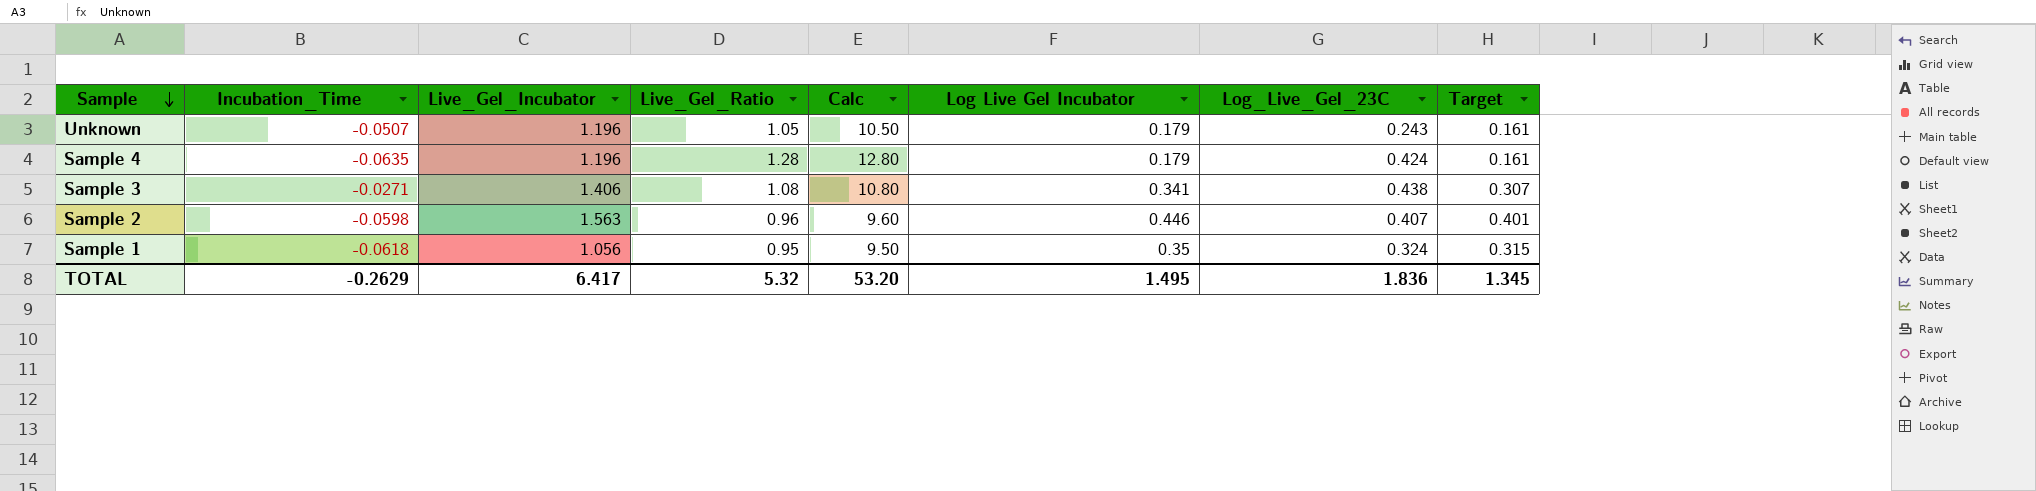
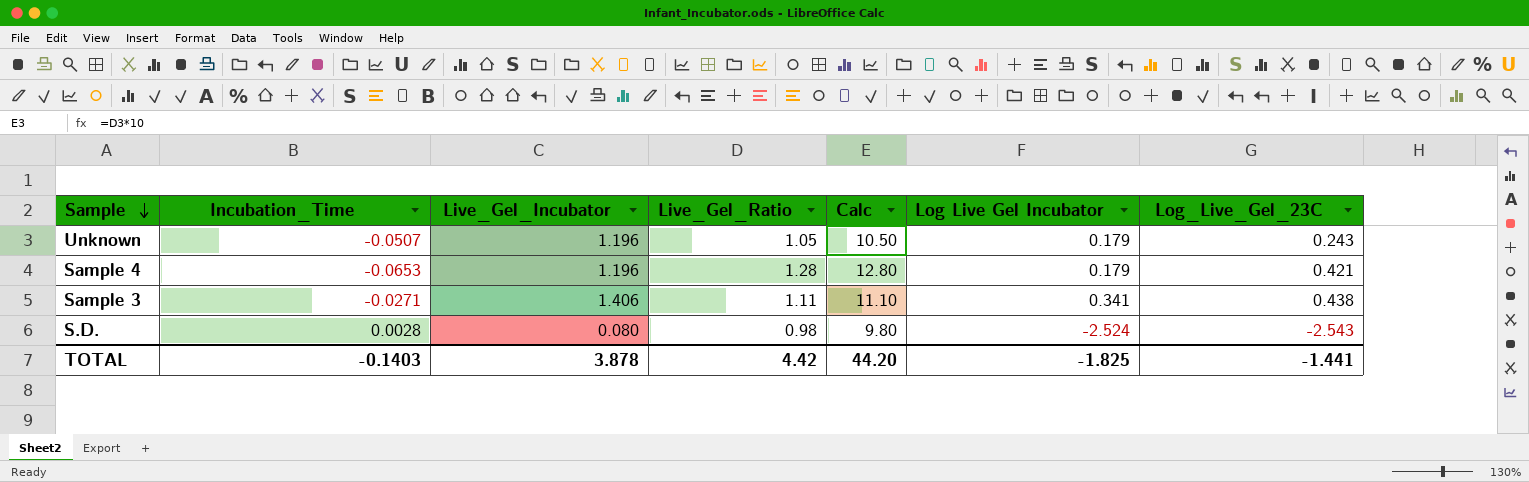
column Target | formula: [Log Live Gel Incubator] * 0.9 -> none
row Sample 2: -0.0598 | 1.563 | 0.96 | 9.60 | 0.446 | 0.407 | 0.401 -> none
row Sample 1: -0.0618 | 1.056 | 0.95 | 9.50 | 0.35 | 0.324 | 0.315 -> none
Sample 4 | Incubation_Time: -0.0635 -> -0.0653
Sample 4 | Log_Live_Gel_23C: 0.424 -> 0.421
Sample 3 | Live_Gel_Ratio: 1.08 -> 1.11
Sample 3 | Calc: 10.80 -> 11.10
row S.D.: none -> 0.0028 | 0.080 | 0.98 | 9.80 | -2.524 | -2.543
TOTAL | Incubation_Time: -0.2629 -> -0.1403
TOTAL | Live_Gel_Incubator: 6.417 -> 3.878
TOTAL | Live_Gel_Ratio: 5.32 -> 4.42
TOTAL | Calc: 53.20 -> 44.20
TOTAL | Log Live Gel Incubator: 1.495 -> -1.825
TOTAL | Log_Live_Gel_23C: 1.836 -> -1.441

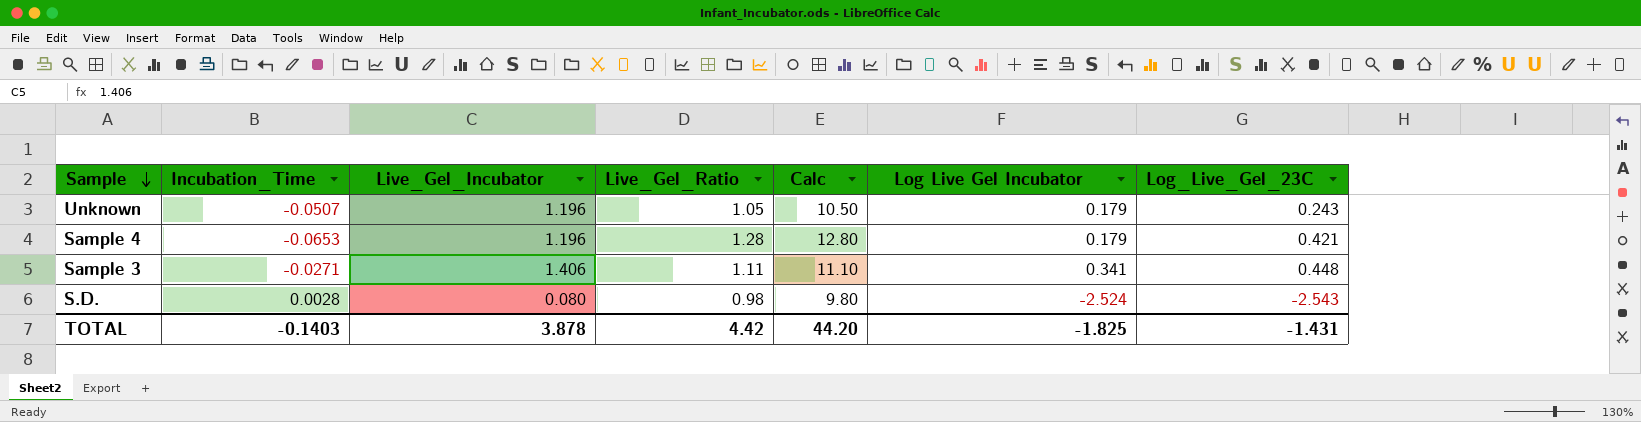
Sample 3 | Log_Live_Gel_23C: 0.438 -> 0.448
TOTAL | Log_Live_Gel_23C: -1.441 -> -1.431

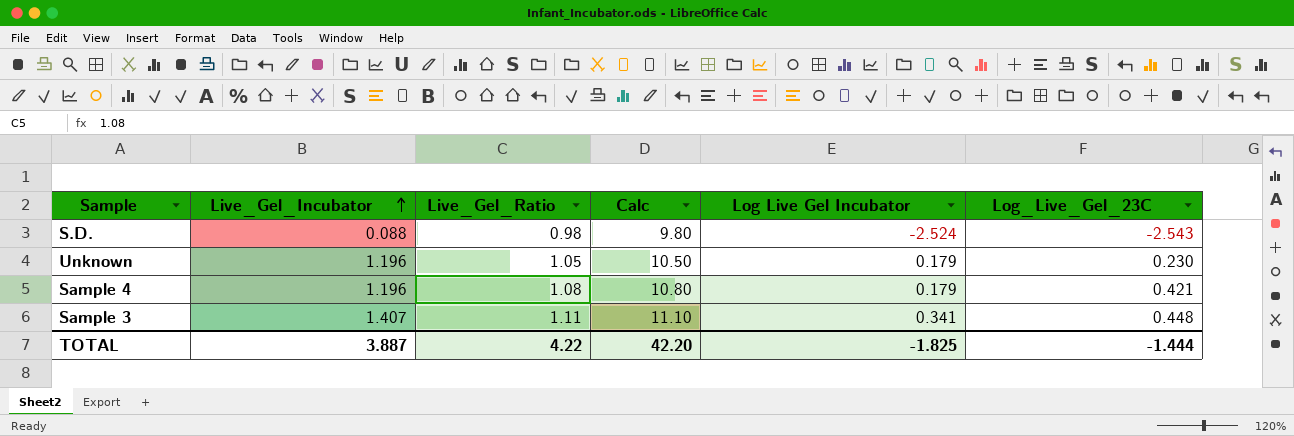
row order: Sample descending -> Live_Gel_Incubator ascending
column Incubation_Time | position: 2 -> none
S.D. | Live_Gel_Incubator: 0.080 -> 0.088
Unknown | Log_Live_Gel_23C: 0.243 -> 0.230
Sample 4 | Live_Gel_Ratio: 1.28 -> 1.08
Sample 4 | Calc: 12.80 -> 10.80
Sample 3 | Live_Gel_Incubator: 1.406 -> 1.407
TOTAL | Live_Gel_Incubator: 3.878 -> 3.887
TOTAL | Live_Gel_Ratio: 4.42 -> 4.22
TOTAL | Calc: 44.20 -> 42.20
TOTAL | Log_Live_Gel_23C: -1.431 -> -1.444

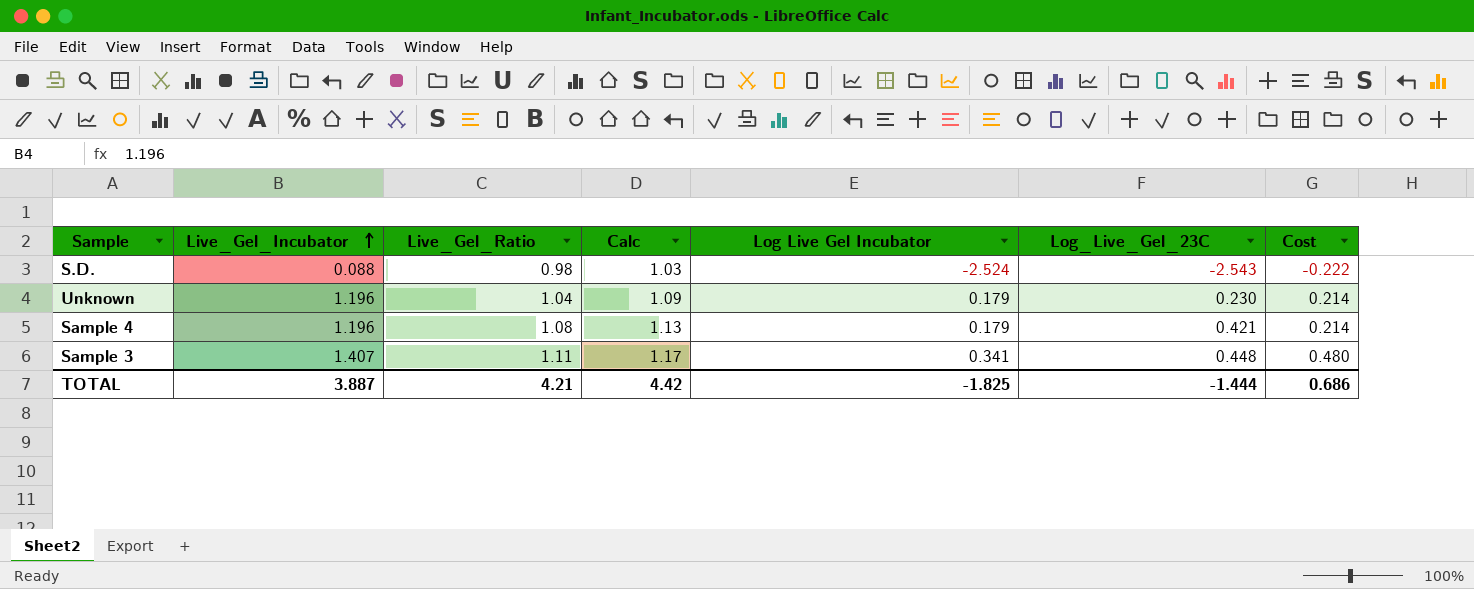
column Calc | formula: [Live_Gel_Ratio] * 10 -> [Live_Gel_Ratio] * 1.05
column Cost | formula: none -> [Live_Gel_Incubator] * [Log Live Gel Incubator]
Unknown | Live_Gel_Ratio: 1.05 -> 1.04
TOTAL | Live_Gel_Ratio: 4.22 -> 4.21
TOTAL | Calc: 42.20 -> 4.42

